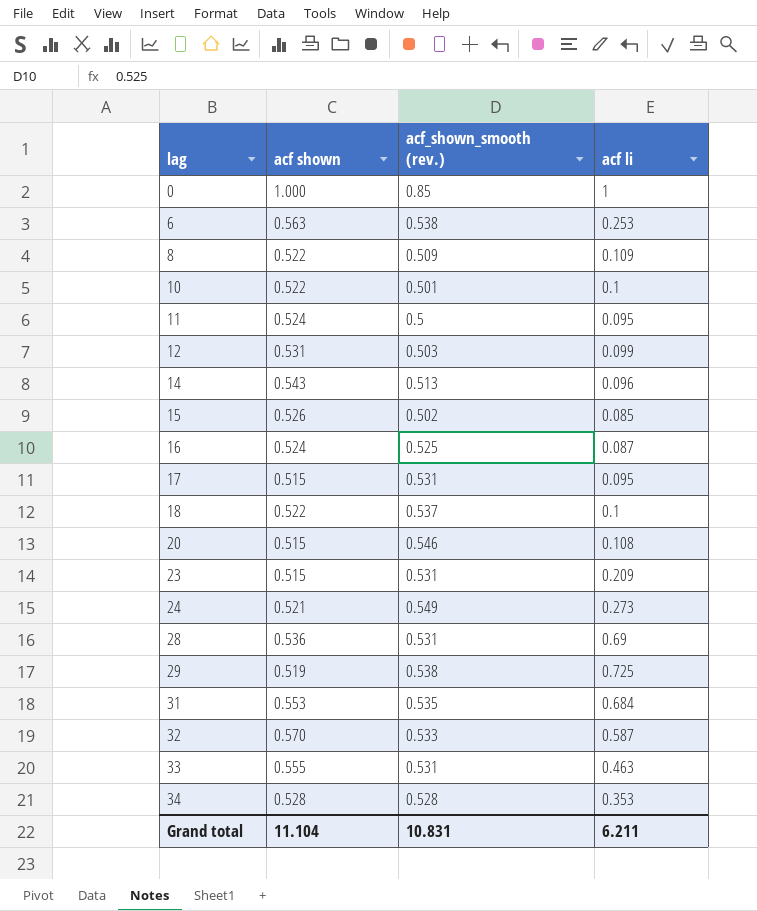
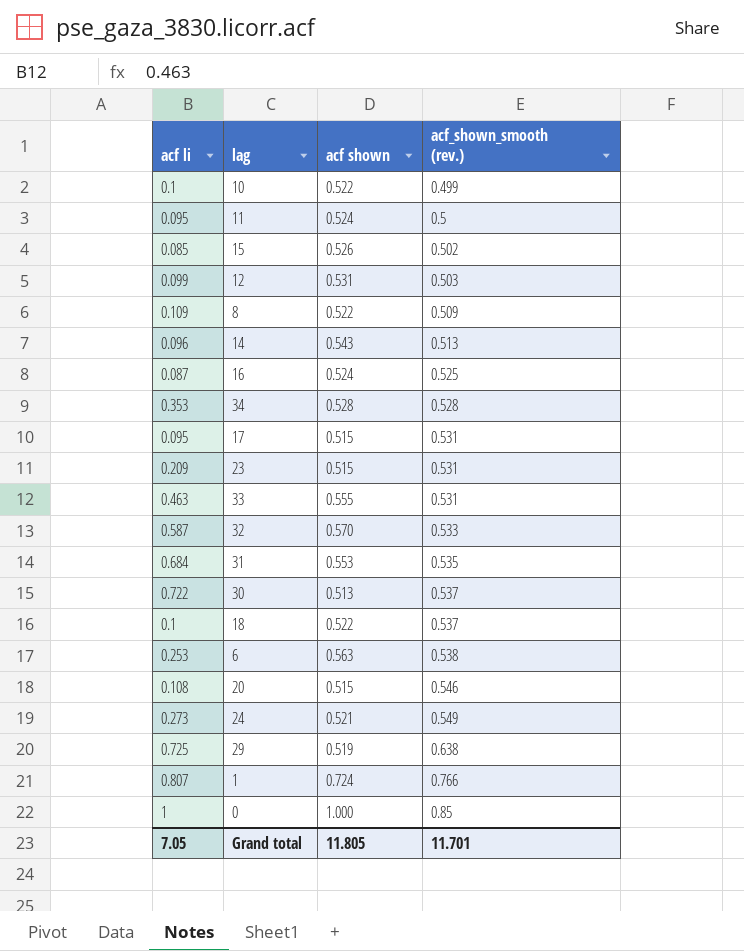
row order: lag ascending -> acf_shown_smooth (rev.) ascending
column acf li | position: 4 -> 1
row 28: 0.536 | 0.531 | 0.69 -> none
10 | acf_shown_smooth (rev.): 0.501 -> 0.499
row 30: none -> 0.722 | 0.513 | 0.537
29 | acf_shown_smooth (rev.): 0.538 -> 0.638
row 1: none -> 0.807 | 0.724 | 0.766
Grand total | acf li: 6.211 -> 7.05
Grand total | acf shown: 11.104 -> 11.805
Grand total | acf_shown_smooth (rev.): 10.831 -> 11.701

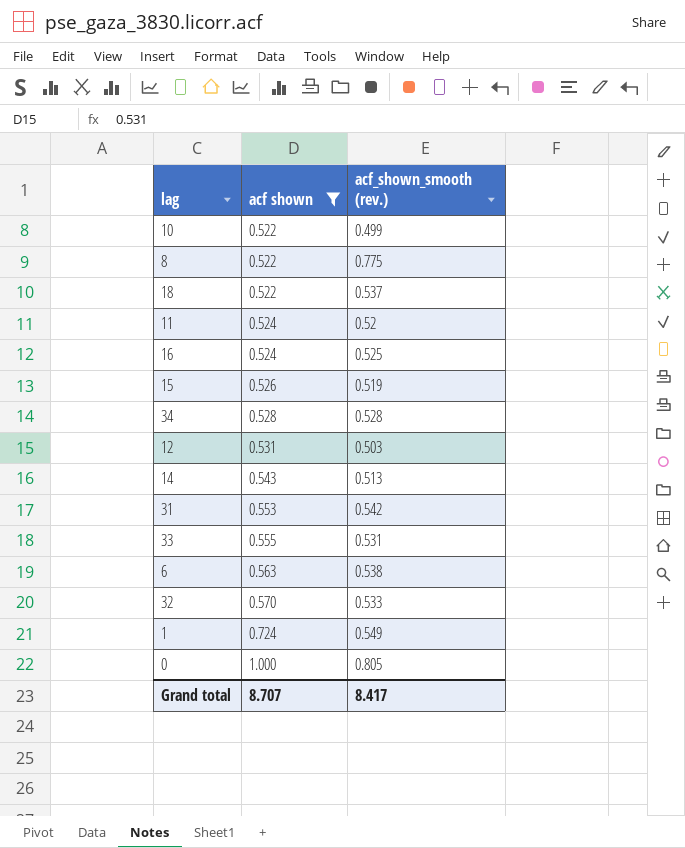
filter: none -> acf shown >= 0.522
row order: acf_shown_smooth (rev.) ascending -> acf shown ascending
column acf li | position: 1 -> none
8 | acf_shown_smooth (rev.): 0.509 -> 0.775
11 | acf_shown_smooth (rev.): 0.5 -> 0.52
15 | acf_shown_smooth (rev.): 0.502 -> 0.519
31 | acf_shown_smooth (rev.): 0.535 -> 0.542
1 | acf_shown_smooth (rev.): 0.766 -> 0.549
0 | acf_shown_smooth (rev.): 0.85 -> 0.805
Grand total | acf shown: 11.805 -> 8.707
Grand total | acf_shown_smooth (rev.): 11.701 -> 8.417

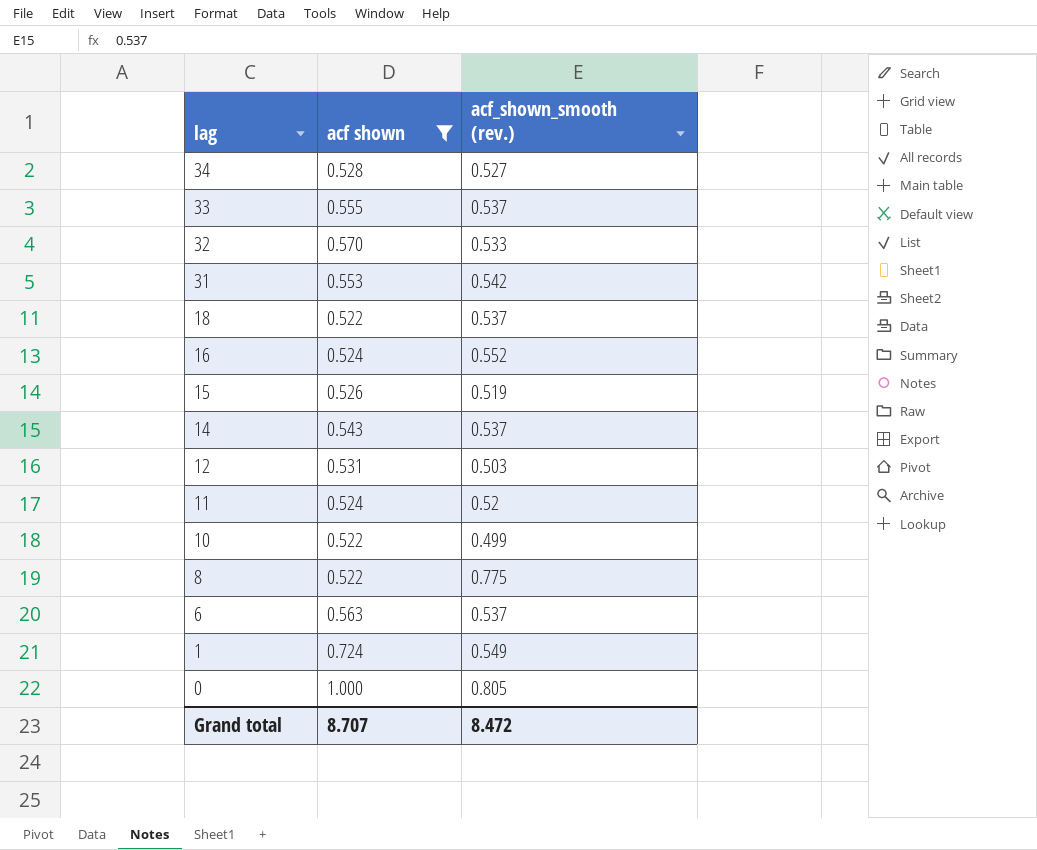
row order: acf shown ascending -> lag descending
34 | acf_shown_smooth (rev.): 0.528 -> 0.527
33 | acf_shown_smooth (rev.): 0.531 -> 0.537
16 | acf_shown_smooth (rev.): 0.525 -> 0.552
14 | acf_shown_smooth (rev.): 0.513 -> 0.537
6 | acf_shown_smooth (rev.): 0.538 -> 0.537
Grand total | acf_shown_smooth (rev.): 8.417 -> 8.472

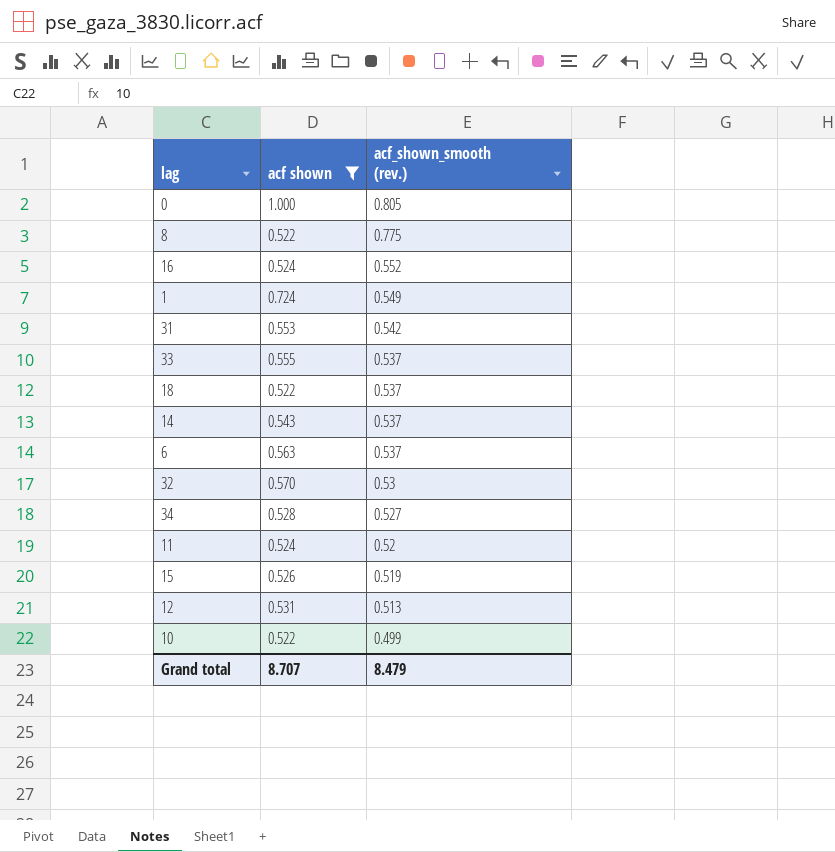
row order: lag descending -> acf_shown_smooth (rev.) descending
32 | acf_shown_smooth (rev.): 0.533 -> 0.53
12 | acf_shown_smooth (rev.): 0.503 -> 0.513
Grand total | acf_shown_smooth (rev.): 8.472 -> 8.479

